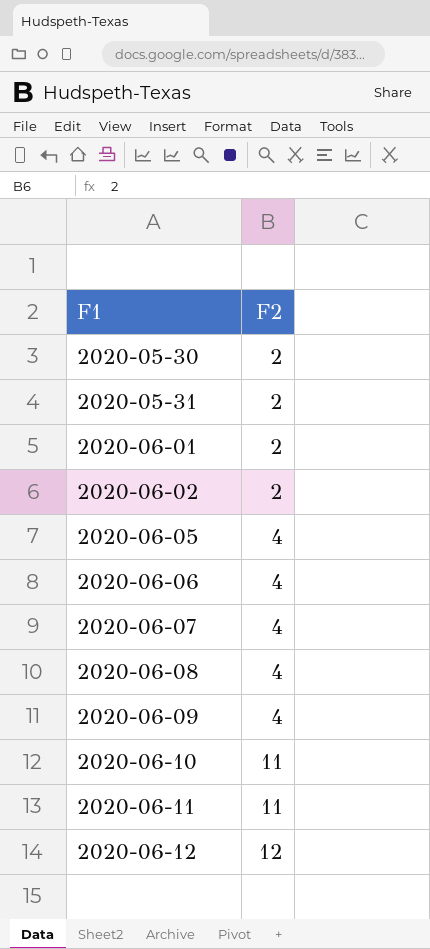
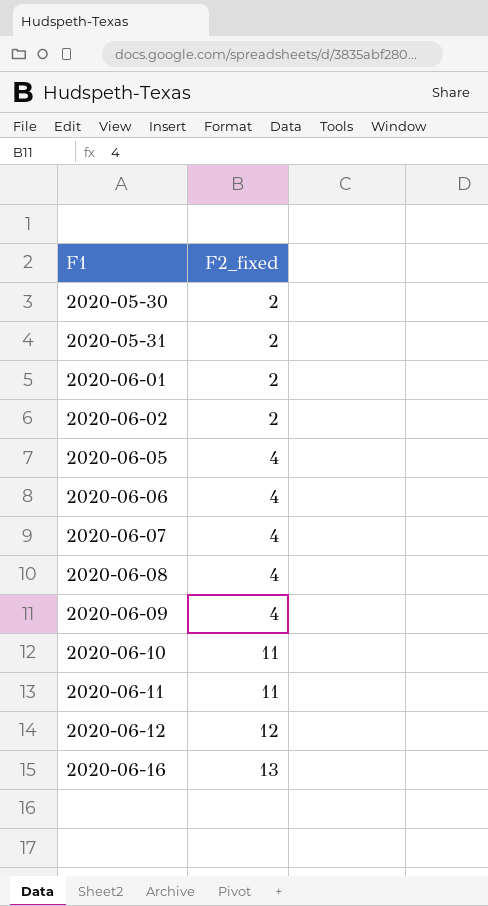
column name: F2 -> F2_fixed
row 2020-06-16: none -> 13

